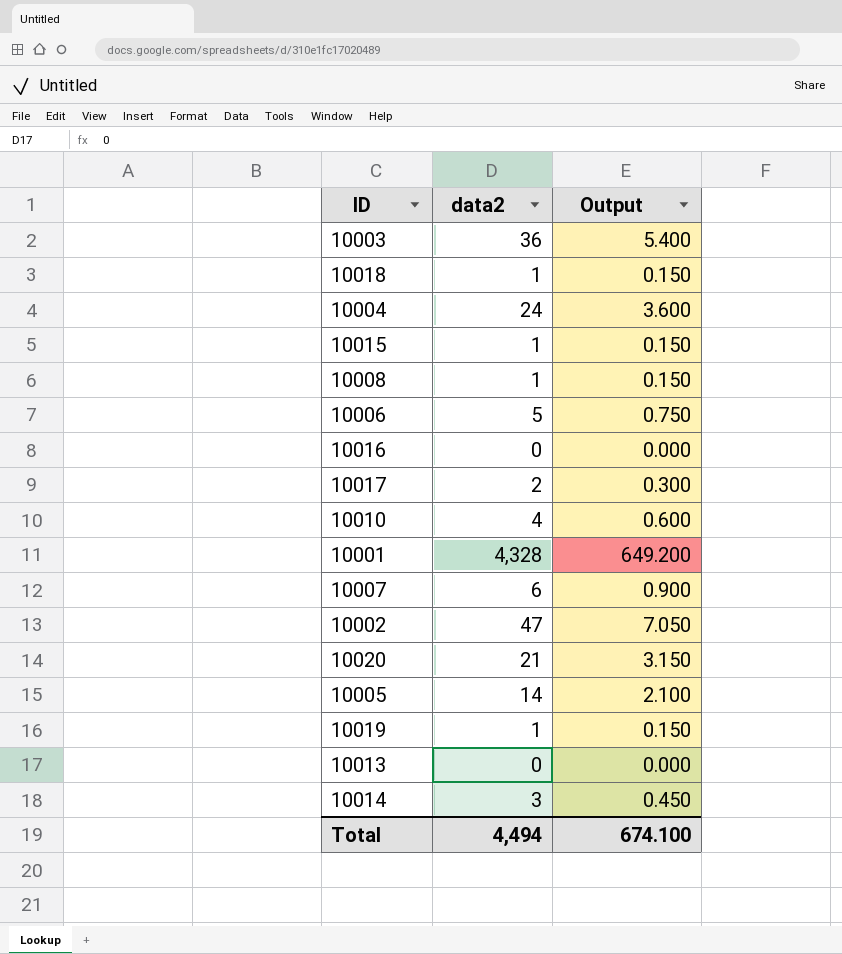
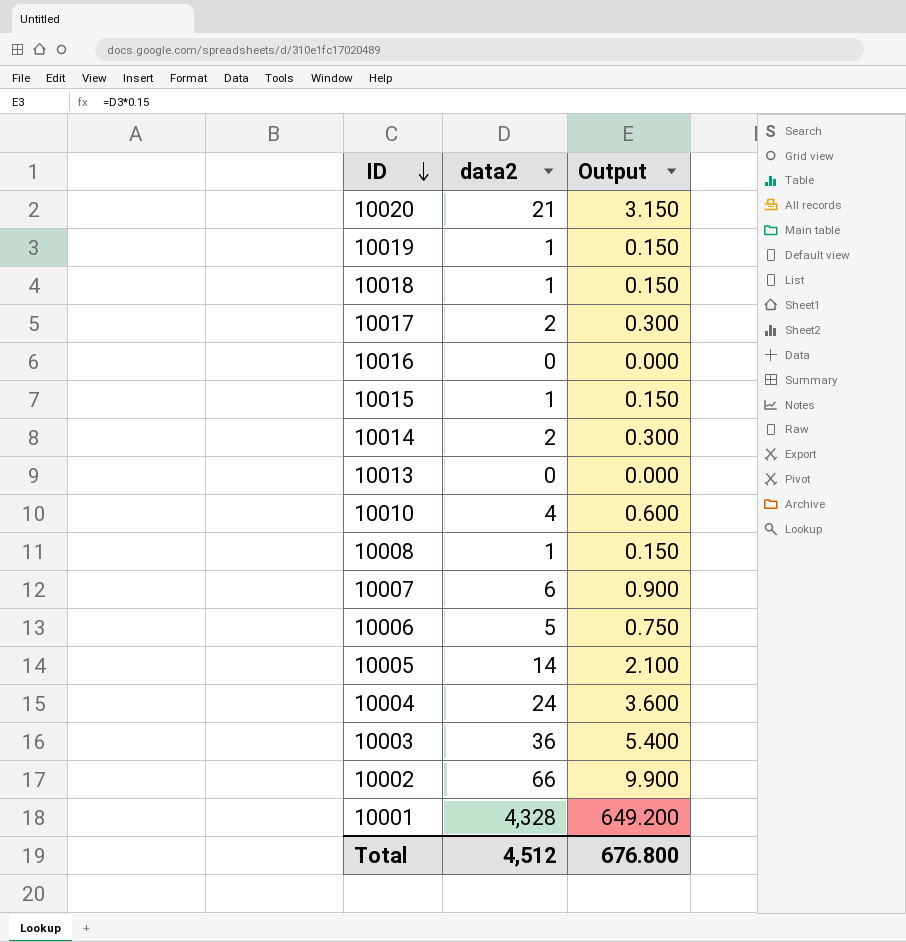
row order: none -> ID descending
10014 | data2: 3 -> 2
10014 | Output: 0.450 -> 0.300
10002 | data2: 47 -> 66
10002 | Output: 7.050 -> 9.900
Total | data2: 4,494 -> 4,512
Total | Output: 674.100 -> 676.800

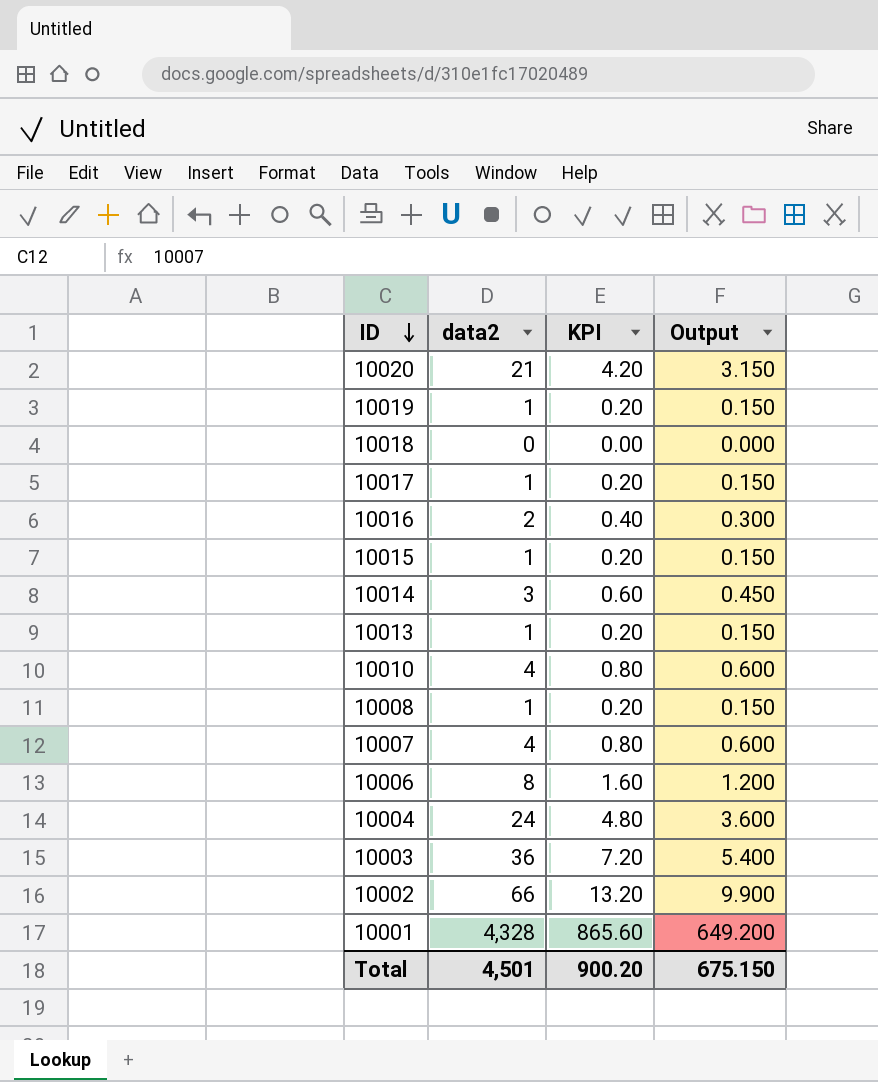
column KPI | formula: none -> [data2] * 0.2
row 10005: 14 | 2.100 -> none
10018 | data2: 1 -> 0
10018 | Output: 0.150 -> 0.000
10017 | data2: 2 -> 1
10017 | Output: 0.300 -> 0.150
10016 | data2: 0 -> 2
10016 | Output: 0.000 -> 0.300
10014 | data2: 2 -> 3
10014 | Output: 0.300 -> 0.450
10013 | data2: 0 -> 1
10013 | Output: 0.000 -> 0.150
10007 | data2: 6 -> 4
10007 | Output: 0.900 -> 0.600
10006 | data2: 5 -> 8
10006 | Output: 0.750 -> 1.200
Total | data2: 4,512 -> 4,501
Total | Output: 676.800 -> 675.150

